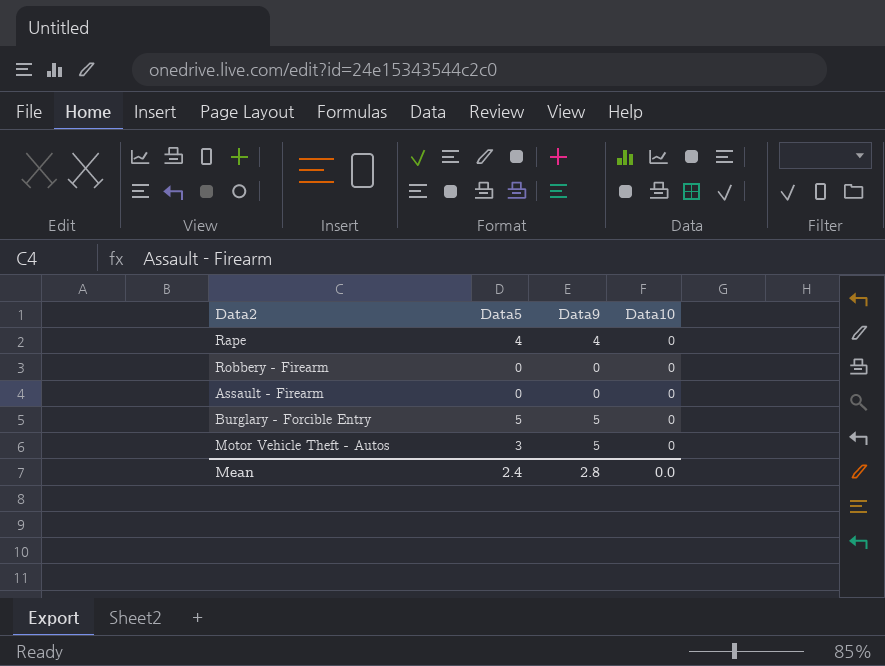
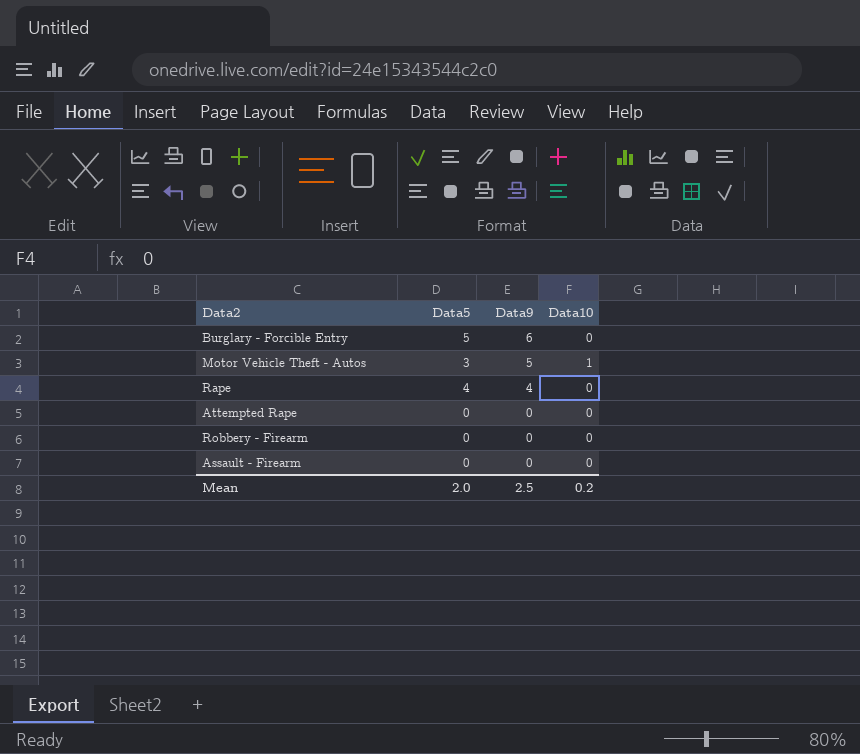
row order: none -> Data9 descending
Burglary - Forcible Entry | Data9: 5 -> 6
Motor Vehicle Theft - Autos | Data10: 0 -> 1
row Attempted Rape: none -> 0 | 0 | 0
Mean | Data5: 2.4 -> 2.0
Mean | Data9: 2.8 -> 2.5
Mean | Data10: 0.0 -> 0.2

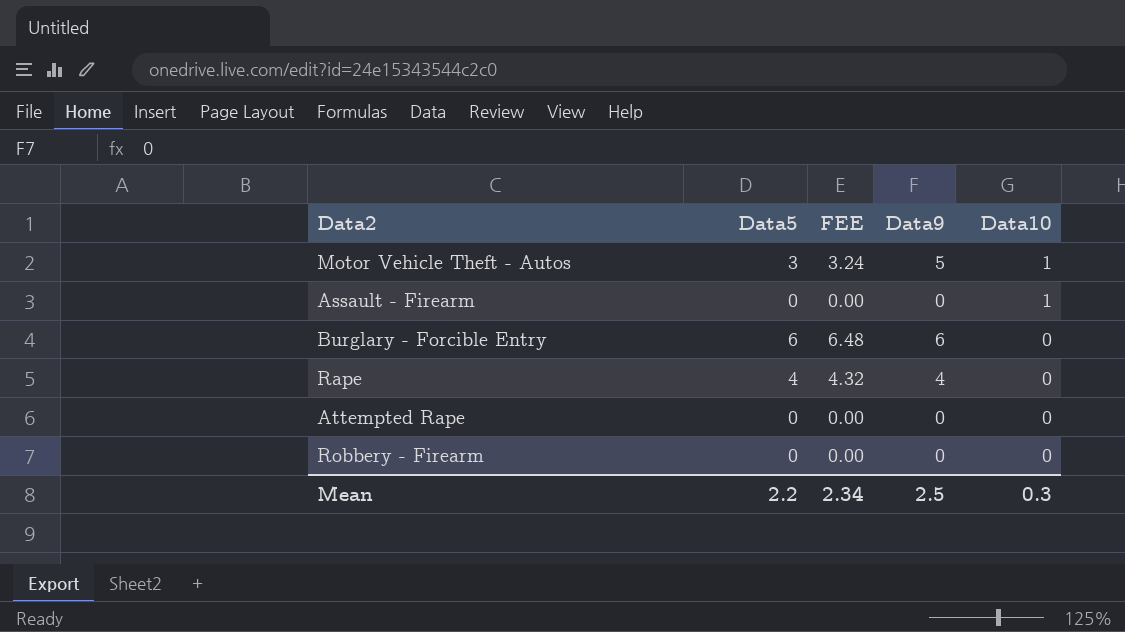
row order: Data9 descending -> Data10 descending
column FEE | formula: none -> [Data5] * 1.08
Assault - Firearm | Data10: 0 -> 1
Burglary - Forcible Entry | Data5: 5 -> 6
Mean | Data5: 2.0 -> 2.2
Mean | Data10: 0.2 -> 0.3

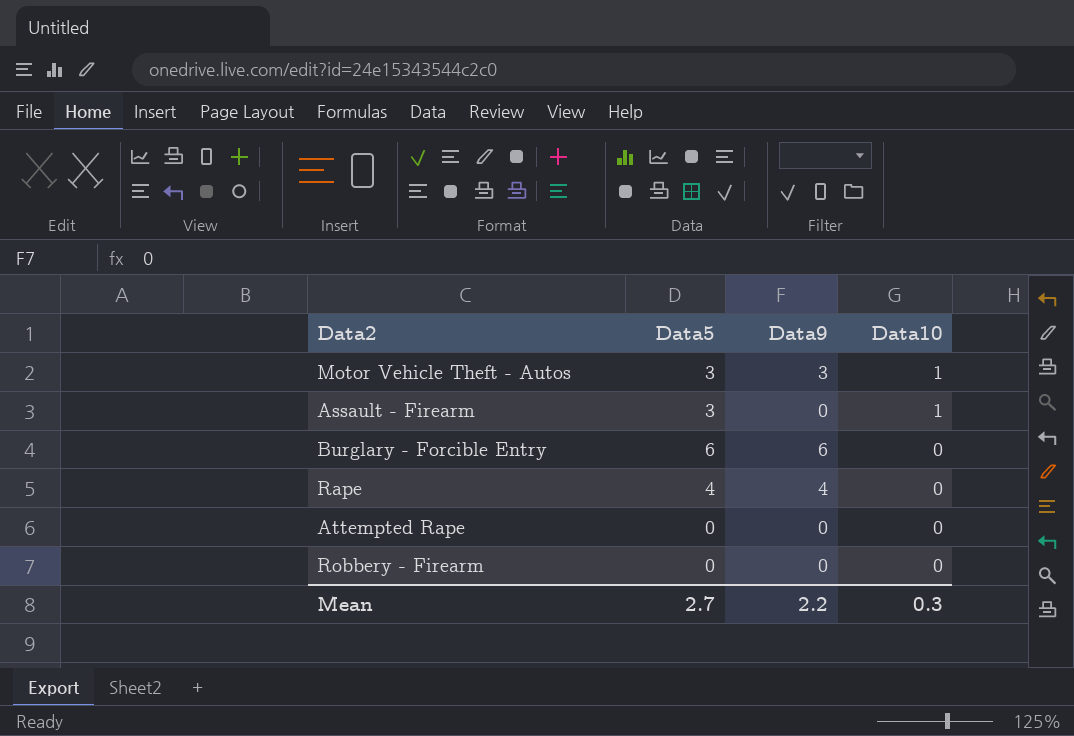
column FEE | formula: [Data5] * 1.08 -> none
Motor Vehicle Theft - Autos | Data9: 5 -> 3
Assault - Firearm | Data5: 0 -> 3
Mean | Data5: 2.2 -> 2.7
Mean | Data9: 2.5 -> 2.2

